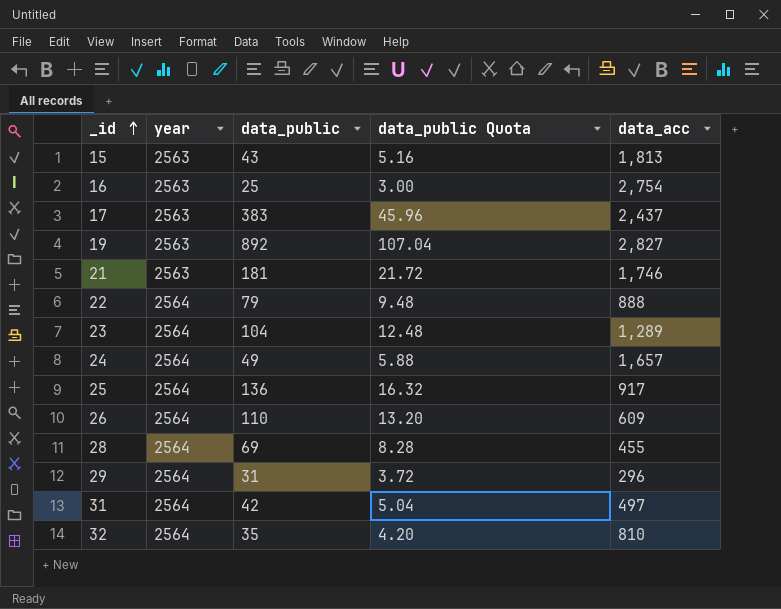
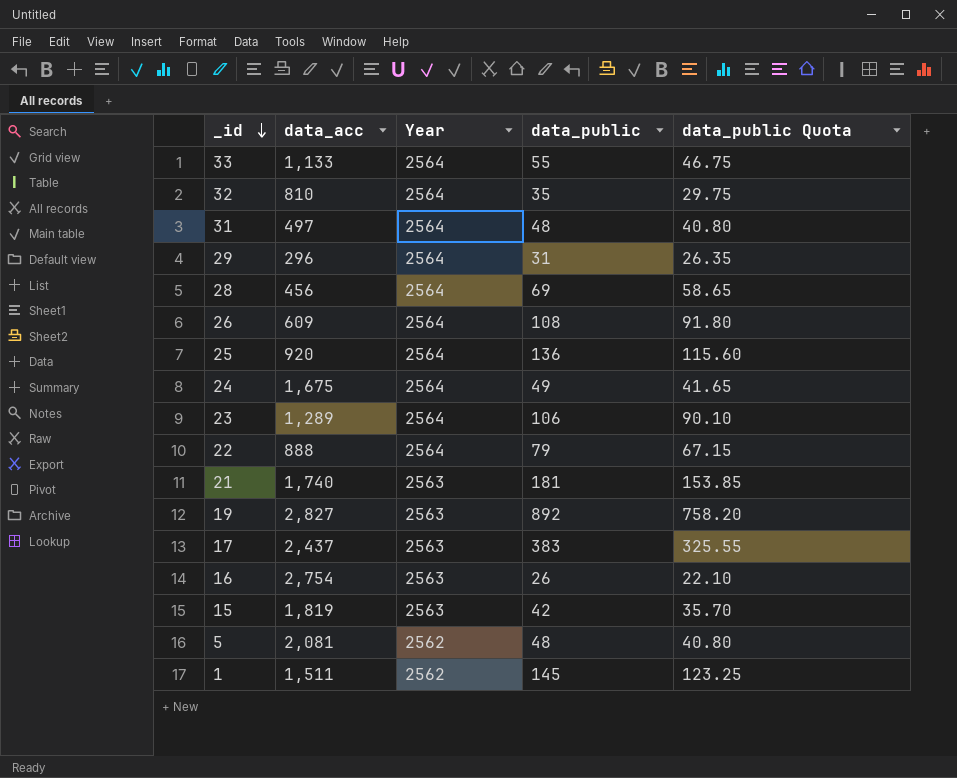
row order: _id ascending -> _id descending
column data_acc | position: 5 -> 2
column name: year -> Year
column data_public Quota | formula: [data_public] * 0.12 -> [data_public] * 0.85
row 33: none -> 1,133 | 2564 | 55 | 46.75
31 | data_public: 42 -> 48
28 | data_acc: 455 -> 456
26 | data_public: 110 -> 108
25 | data_acc: 917 -> 920
24 | data_acc: 1,657 -> 1,675
23 | data_public: 104 -> 106
21 | data_acc: 1,746 -> 1,740
16 | data_public: 25 -> 26
15 | data_acc: 1,813 -> 1,819
15 | data_public: 43 -> 42
row 5: none -> 2,081 | 2562 | 48 | 40.80
row 1: none -> 1,511 | 2562 | 145 | 123.25

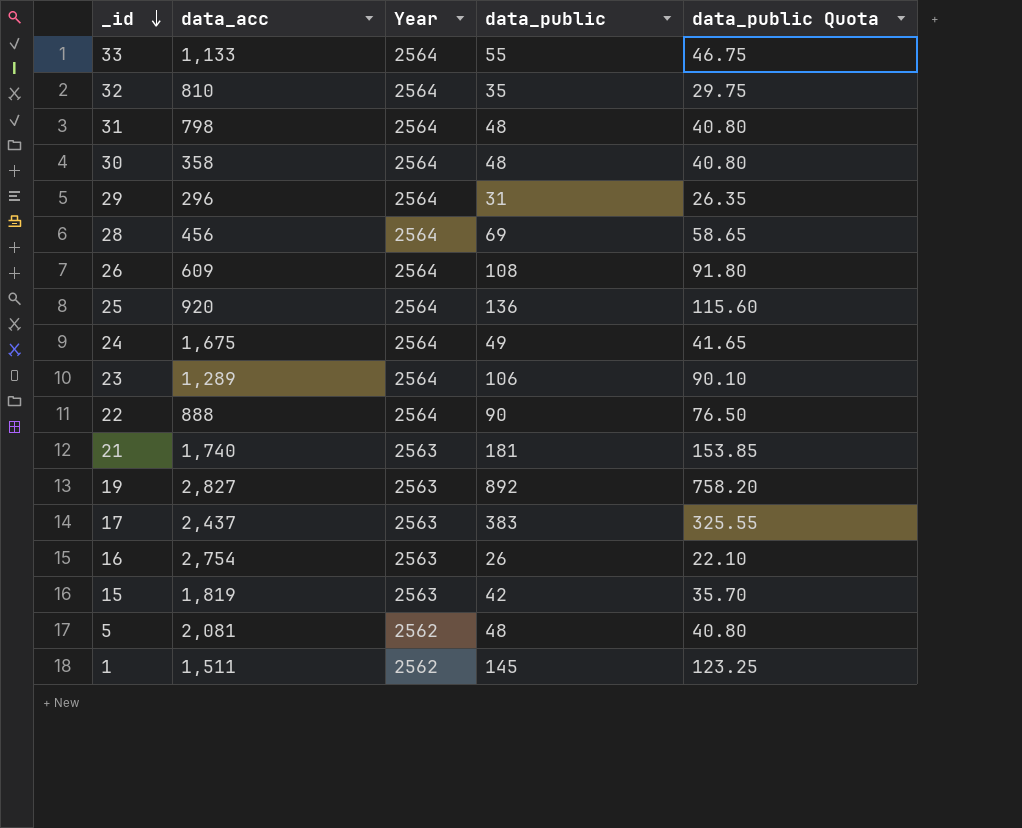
31 | data_acc: 497 -> 798
row 30: none -> 358 | 2564 | 48 | 40.80
22 | data_public: 79 -> 90
22 | data_public Quota: 67.15 -> 76.50

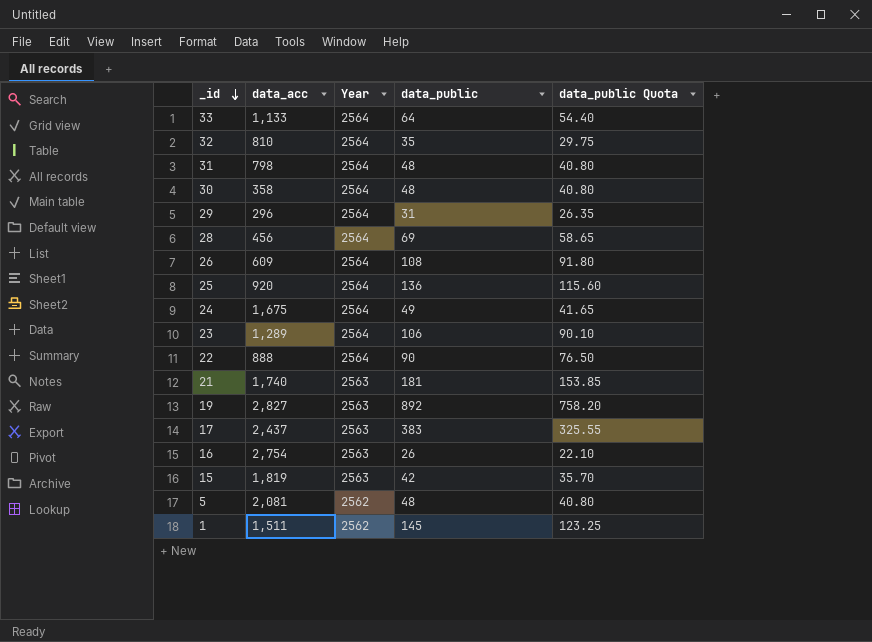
33 | data_public: 55 -> 64
33 | data_public Quota: 46.75 -> 54.40

